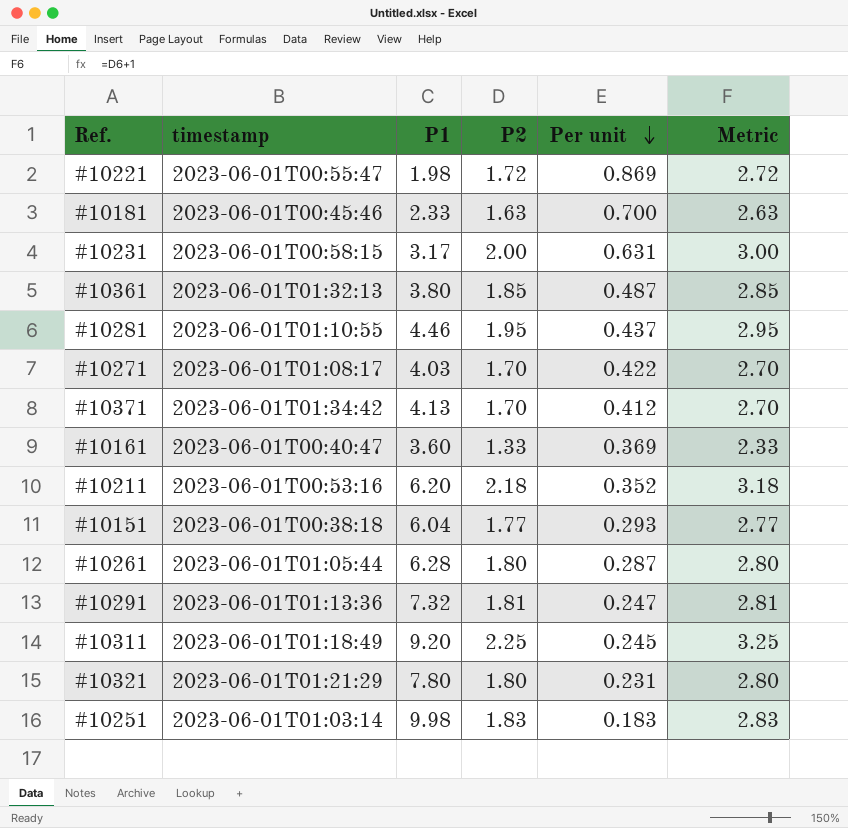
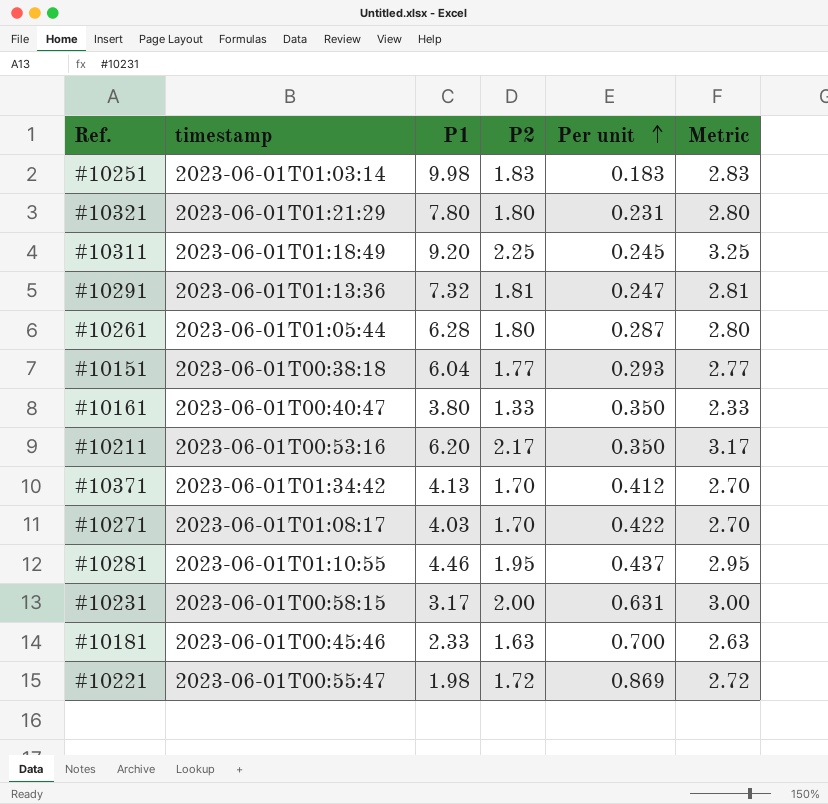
row order: Per unit descending -> Per unit ascending
row #10361: 2023-06-01T01:32:13 | 3.80 | 1.85 | 0.487 | 2.85 -> none
#10161 | P1: 3.60 -> 3.80
#10161 | Per unit: 0.369 -> 0.350
#10211 | P2: 2.18 -> 2.17
#10211 | Per unit: 0.352 -> 0.350
#10211 | Metric: 3.18 -> 3.17

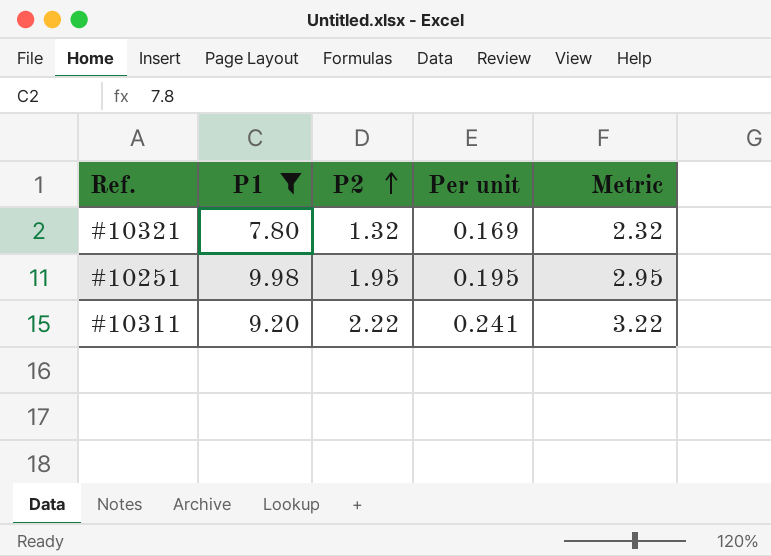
filter: none -> P1 >= 7.80
row order: Per unit ascending -> P2 ascending
column timestamp | position: 2 -> none
#10321 | P2: 1.80 -> 1.32
#10321 | Per unit: 0.231 -> 0.169
#10321 | Metric: 2.80 -> 2.32
#10251 | P2: 1.83 -> 1.95
#10251 | Per unit: 0.183 -> 0.195
#10251 | Metric: 2.83 -> 2.95
#10311 | P2: 2.25 -> 2.22
#10311 | Per unit: 0.245 -> 0.241
#10311 | Metric: 3.25 -> 3.22

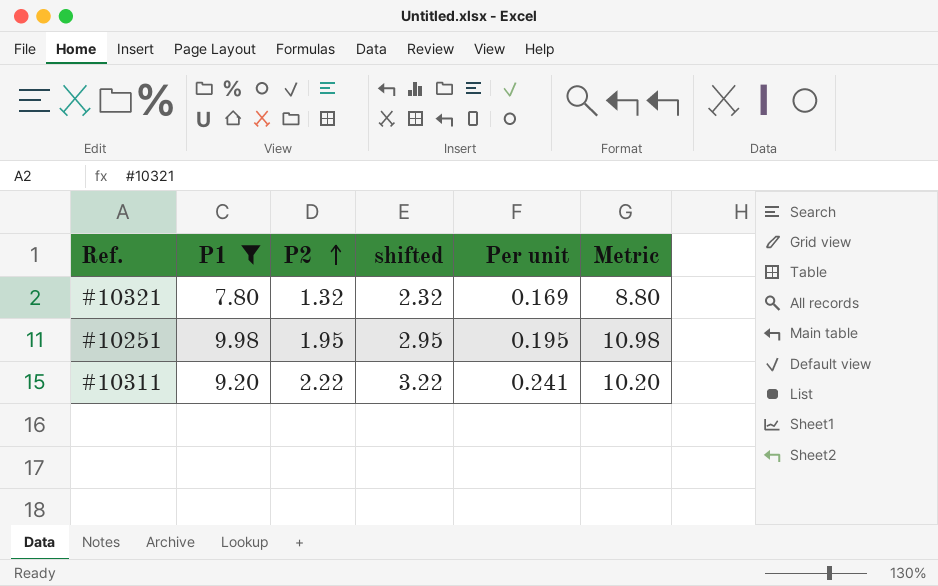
column shifted | formula: none -> [P2] + 1
column Metric | formula: [P2] + 1 -> [P1] + 1

